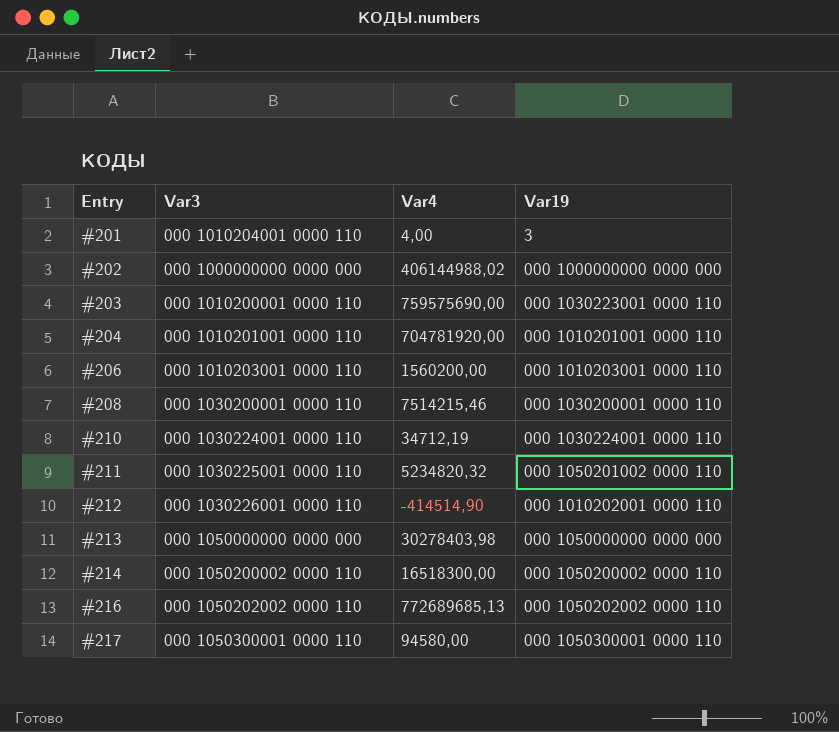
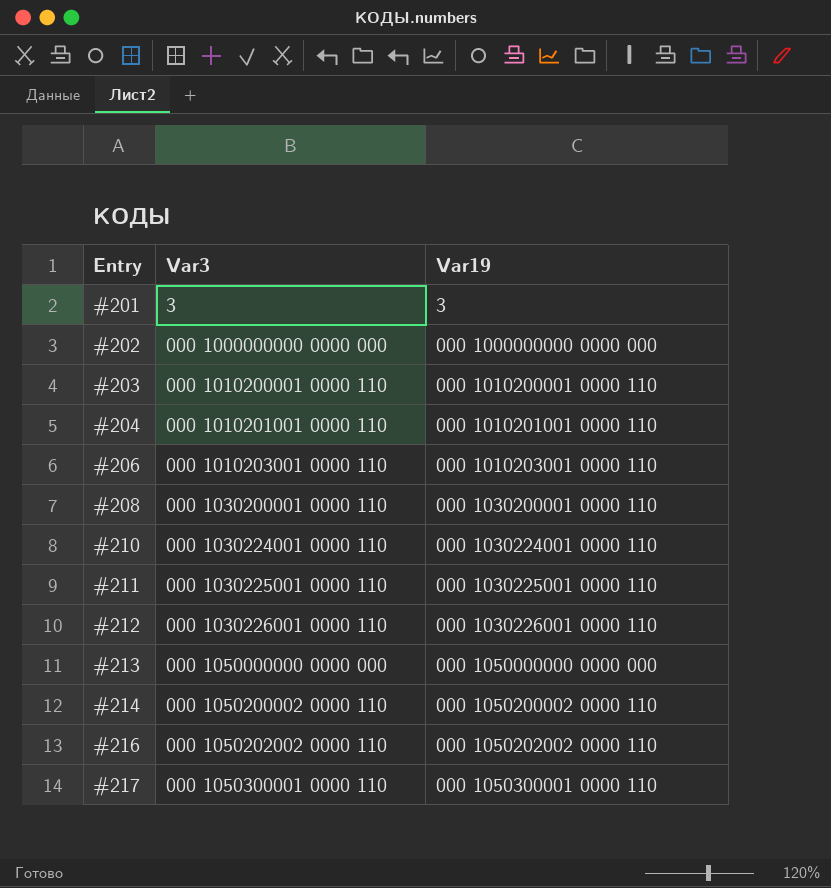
column Var4 | position: 3 -> none
#201 | Var3: 000 1010204001 0000 110 -> 3
#203 | Var19: 000 1030223001 0000 110 -> 000 1010200001 0000 110
#211 | Var19: 000 1050201002 0000 110 -> 000 1030225001 0000 110
#212 | Var19: 000 1010202001 0000 110 -> 000 1030226001 0000 110

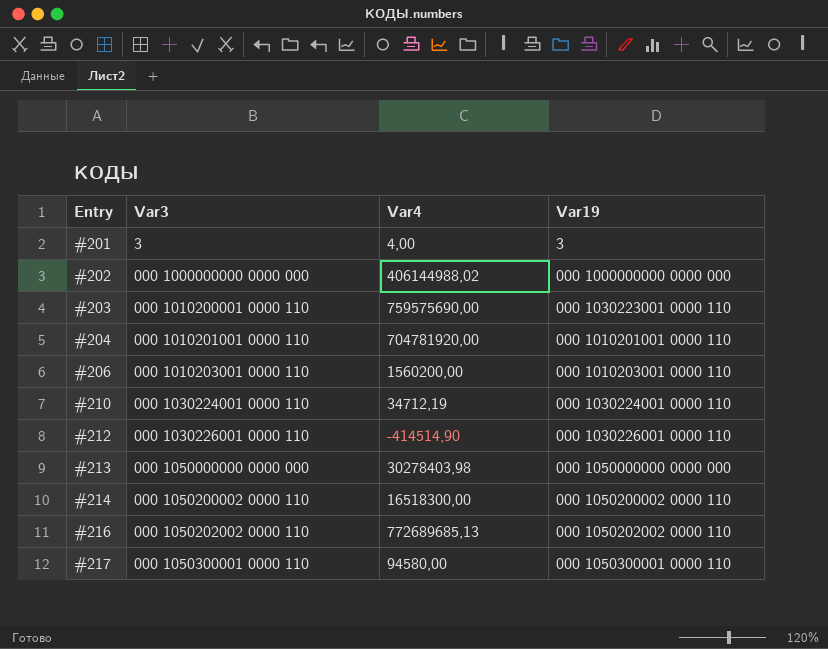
column Var4 | position: none -> 3
row #208: 000 1030200001 0000 110 | 000 1030200001 0000 110 -> none
row #211: 000 1030225001 0000 110 | 000 1030225001 0000 110 -> none
#203 | Var19: 000 1010200001 0000 110 -> 000 1030223001 0000 110

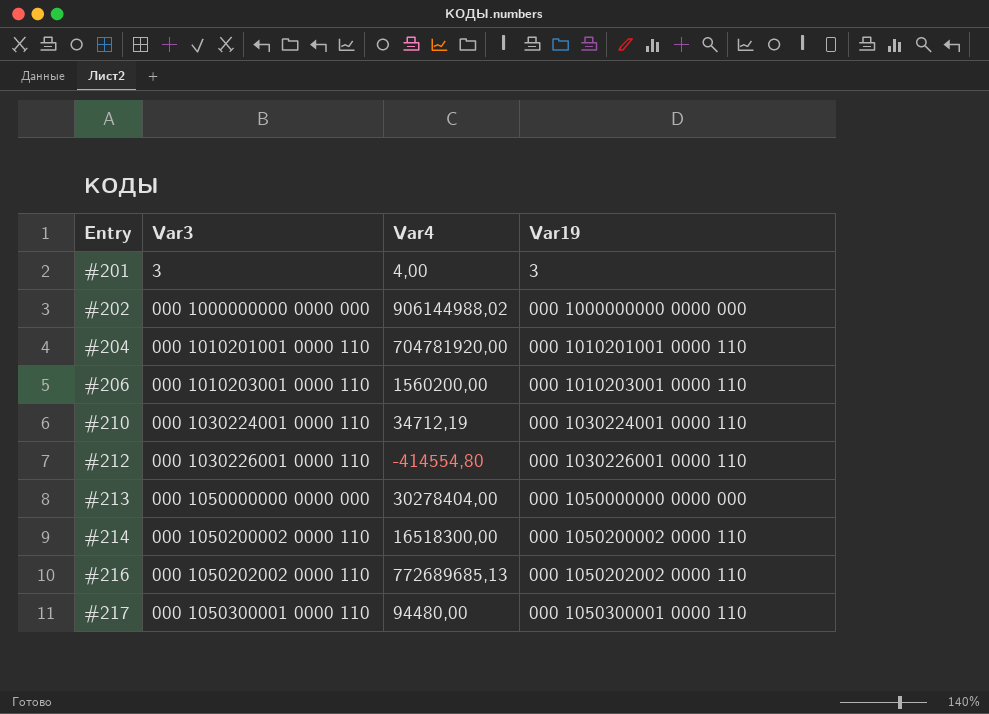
row #203: 000 1010200001 0000 110 | 759575690,00 | 000 1030223001 0000 110 -> none
#202 | Var4: 406144988,02 -> 906144988,02
#212 | Var4: -414514,90 -> -414554,80
#213 | Var4: 30278403,98 -> 30278404,00
#217 | Var4: 94580,00 -> 94480,00

